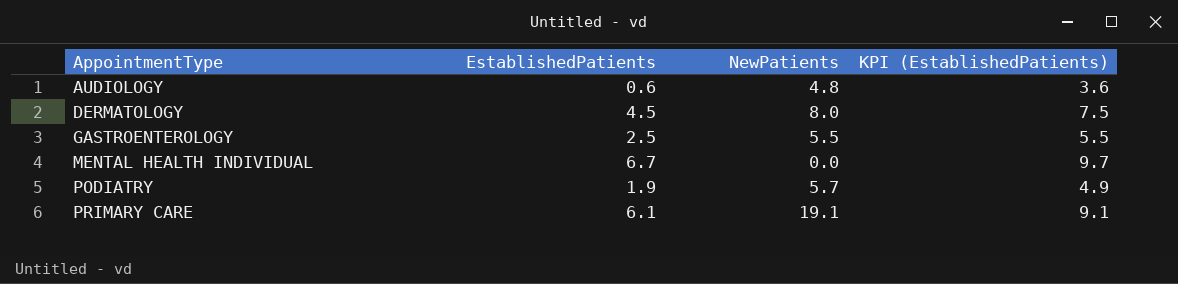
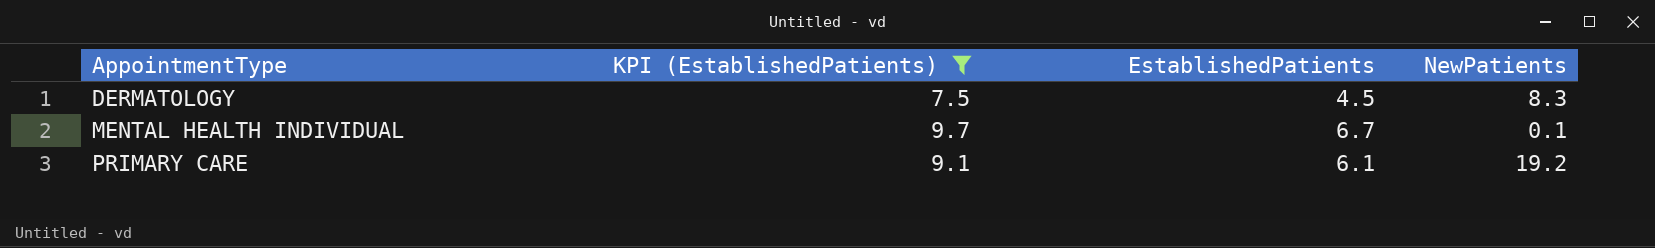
filter: none -> KPI (EstablishedPatients) >= 7.5
column KPI (EstablishedPatients) | position: 4 -> 2
DERMATOLOGY | NewPatients: 8.0 -> 8.3
MENTAL HEALTH INDIVIDUAL | NewPatients: 0.0 -> 0.1
PRIMARY CARE | NewPatients: 19.1 -> 19.2

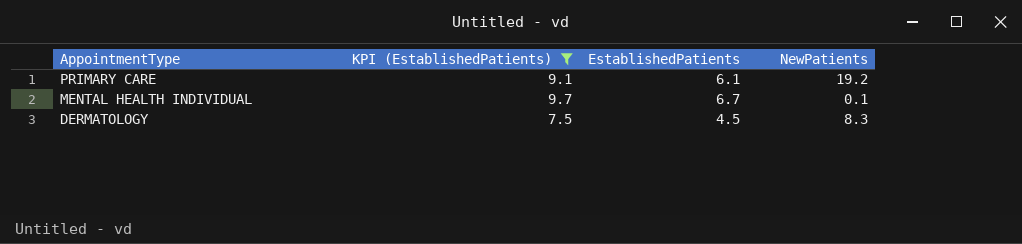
row order: AppointmentType ascending -> AppointmentType descending

